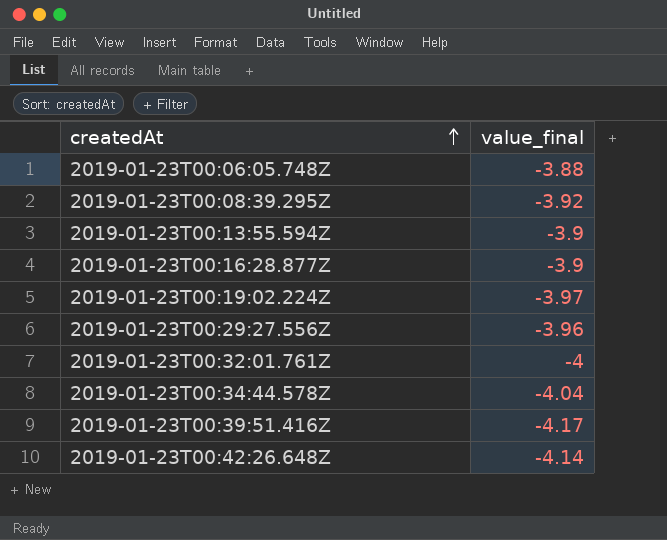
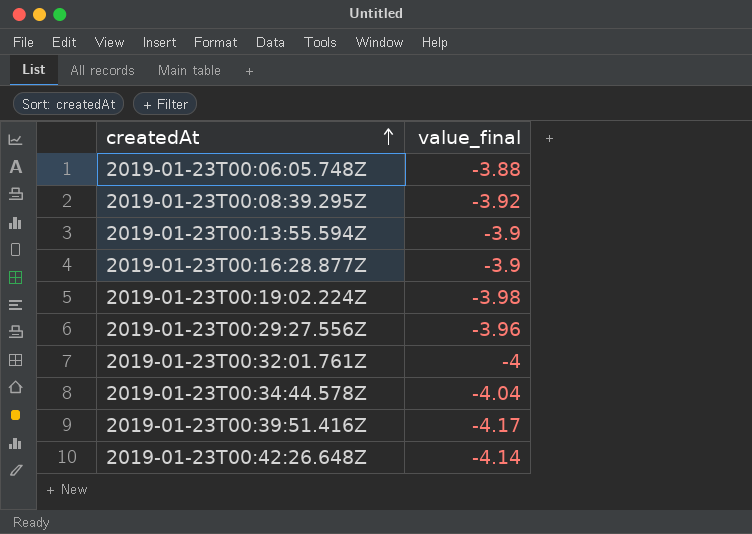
2019-01-23T00:19:02.224Z | value_final: -3.97 -> -3.98

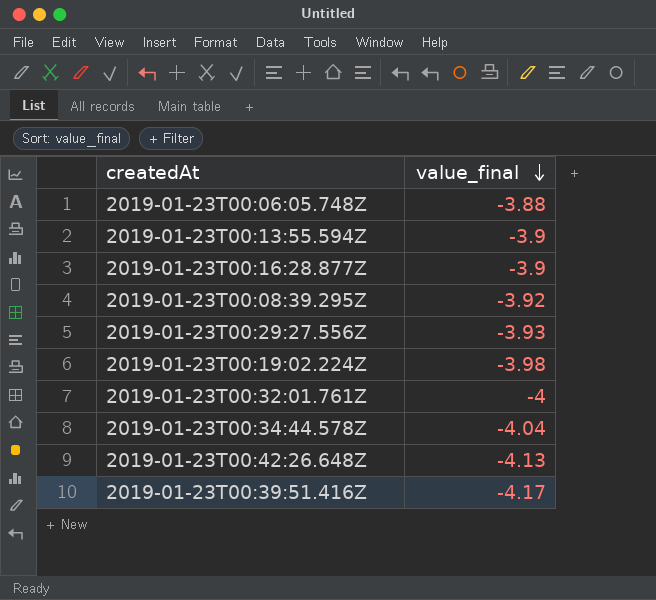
row order: createdAt ascending -> value_final descending
2019-01-23T00:29:27.556Z | value_final: -3.96 -> -3.93
2019-01-23T00:42:26.648Z | value_final: -4.14 -> -4.13

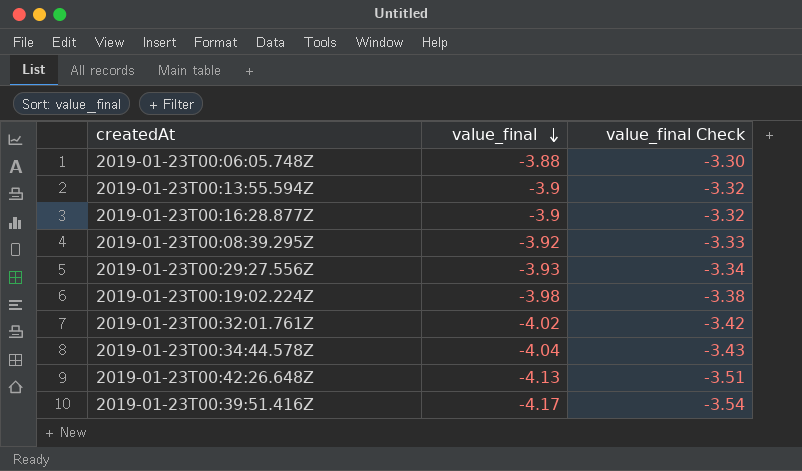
column value_final Check | formula: none -> [value_final] * 0.85
2019-01-23T00:32:01.761Z | value_final: -4 -> -4.02

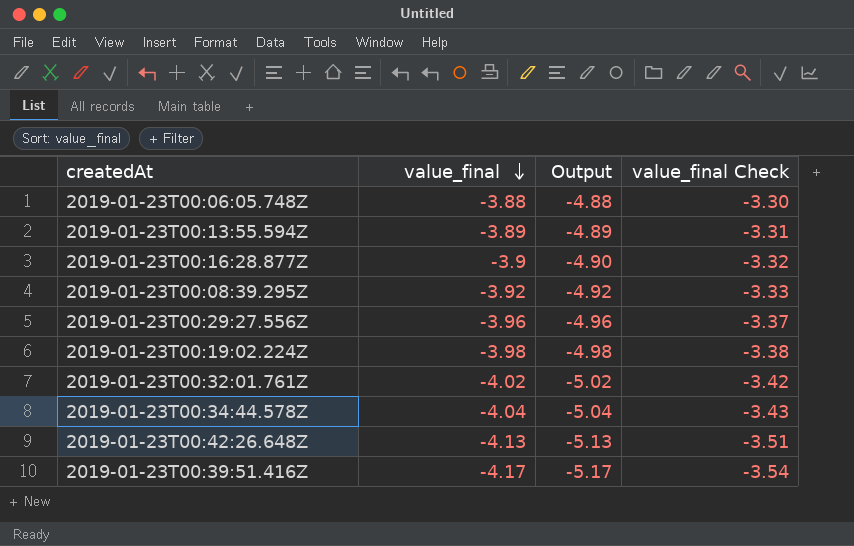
column Output | formula: none -> [value_final] - 1
2019-01-23T00:13:55.594Z | value_final: -3.9 -> -3.89
2019-01-23T00:13:55.594Z | value_final Check: -3.32 -> -3.31
2019-01-23T00:29:27.556Z | value_final: -3.93 -> -3.96
2019-01-23T00:29:27.556Z | value_final Check: -3.34 -> -3.37

